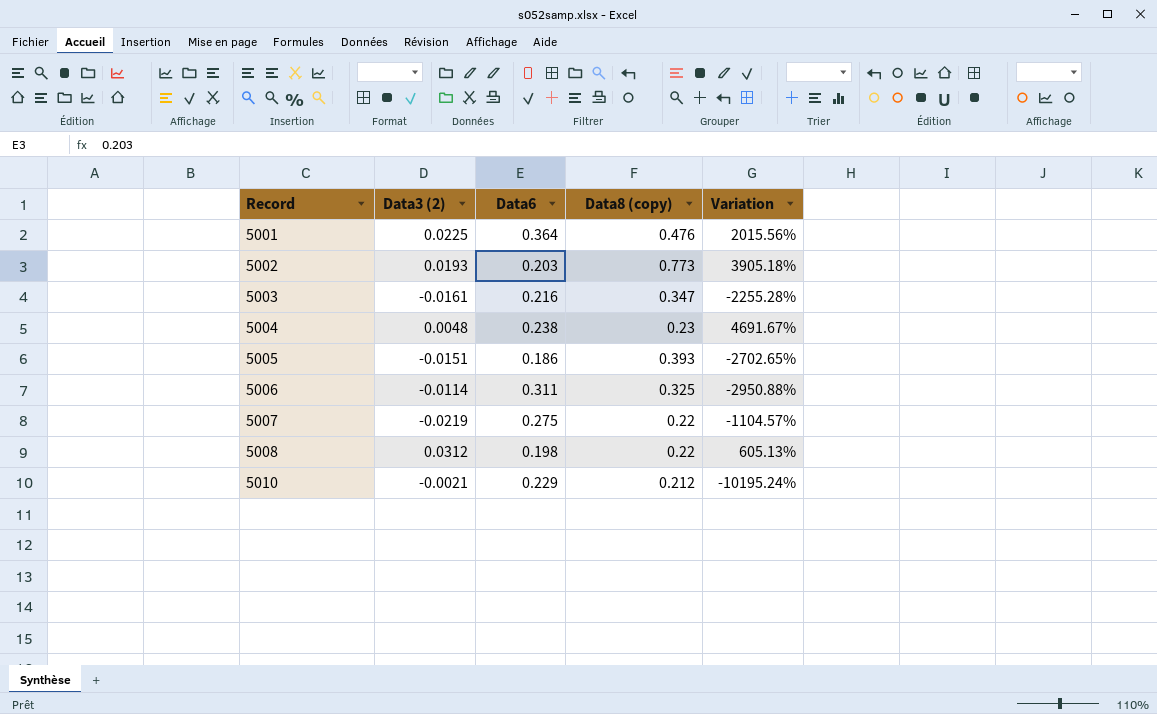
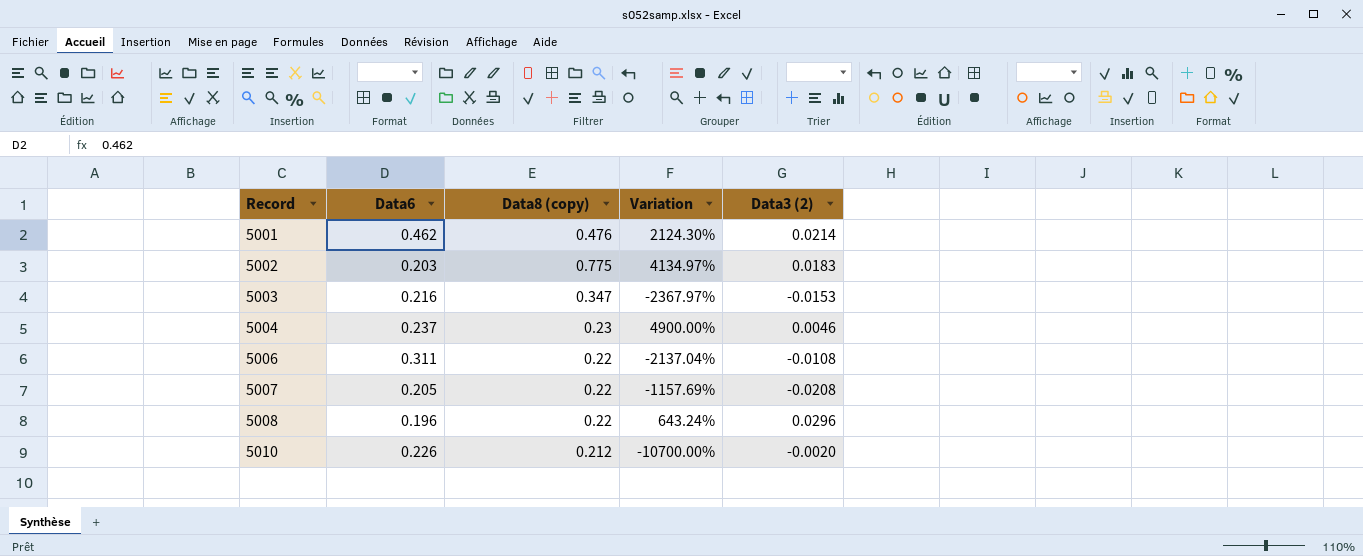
column Data3 (2) | position: 2 -> 5
row 5005: -0.0151 | 0.186 | 0.393 | -2702.65% -> none
5001 | Data6: 0.364 -> 0.462
5001 | Variation: 2015.56% -> 2124.30%
5001 | Data3 (2): 0.0225 -> 0.0214
5002 | Data8 (copy): 0.773 -> 0.775
5002 | Variation: 3905.18% -> 4134.97%
5002 | Data3 (2): 0.0193 -> 0.0183
5003 | Variation: -2255.28% -> -2367.97%
5003 | Data3 (2): -0.0161 -> -0.0153
5004 | Data6: 0.238 -> 0.237
5004 | Variation: 4691.67% -> 4900.00%
5004 | Data3 (2): 0.0048 -> 0.0046
5006 | Data8 (copy): 0.325 -> 0.22
5006 | Variation: -2950.88% -> -2137.04%
5006 | Data3 (2): -0.0114 -> -0.0108
5007 | Data6: 0.275 -> 0.205
5007 | Variation: -1104.57% -> -1157.69%
5007 | Data3 (2): -0.0219 -> -0.0208
5008 | Data6: 0.198 -> 0.196
5008 | Variation: 605.13% -> 643.24%
5008 | Data3 (2): 0.0312 -> 0.0296
5010 | Data6: 0.229 -> 0.226
5010 | Variation: -10195.24% -> -10700.00%
5010 | Data3 (2): -0.0021 -> -0.0020

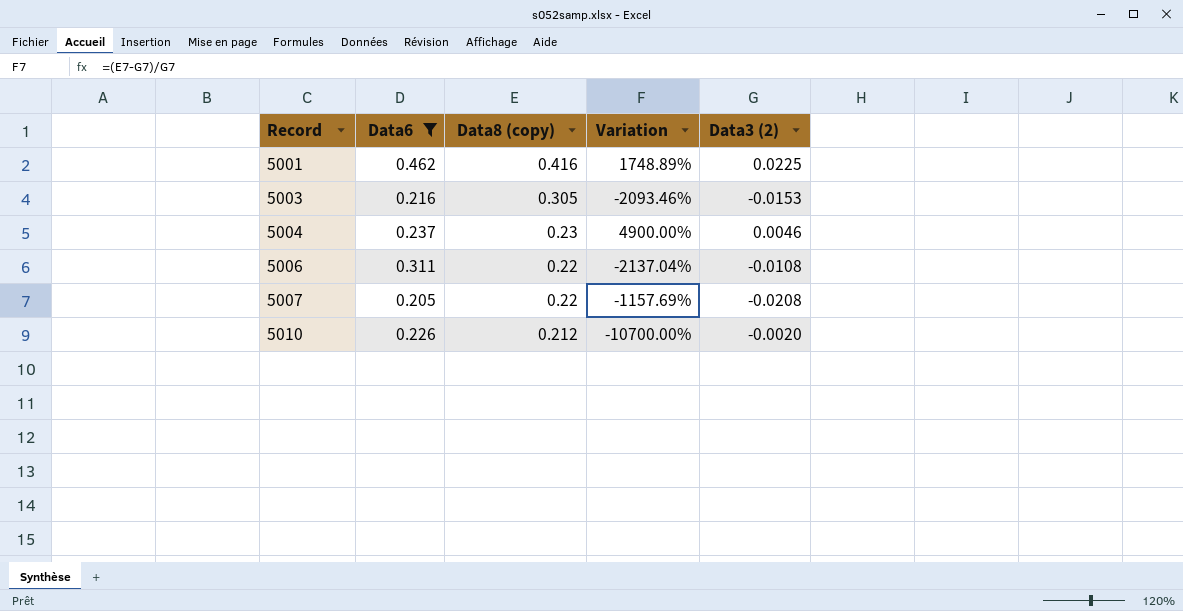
filter: none -> Data6 >= 0.205
5001 | Data8 (copy): 0.476 -> 0.416
5001 | Variation: 2124.30% -> 1748.89%
5001 | Data3 (2): 0.0214 -> 0.0225
5003 | Data8 (copy): 0.347 -> 0.305
5003 | Variation: -2367.97% -> -2093.46%

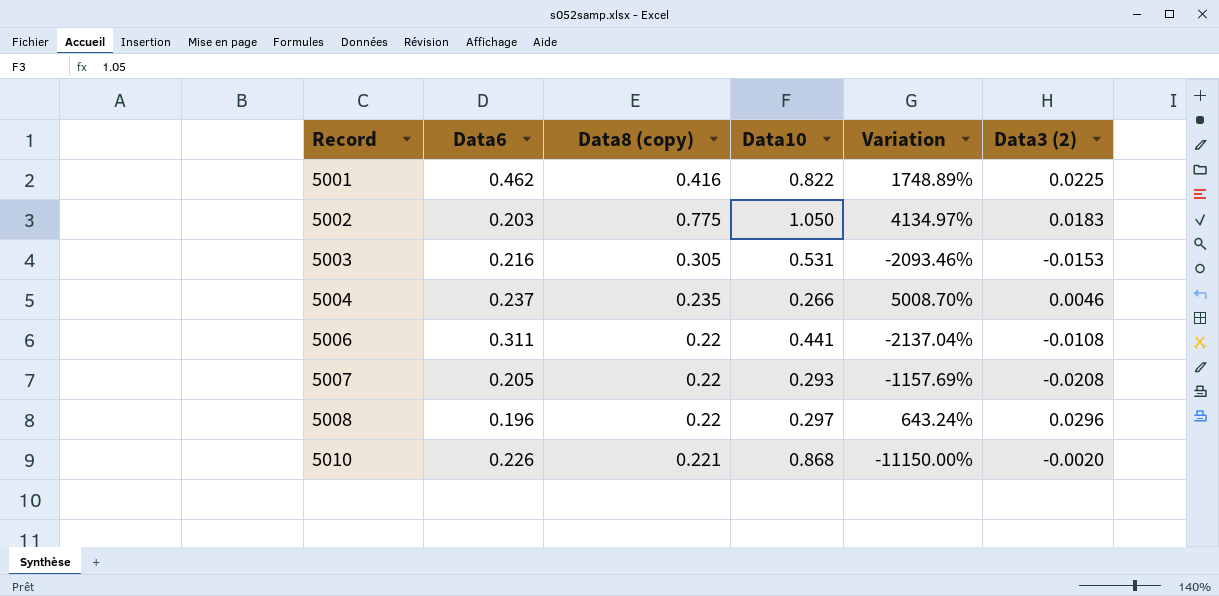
filter: Data6 >= 0.205 -> none
column Data10 | position: none -> 4
5004 | Data8 (copy): 0.23 -> 0.235
5004 | Variation: 4900.00% -> 5008.70%
5010 | Data8 (copy): 0.212 -> 0.221
5010 | Variation: -10700.00% -> -11150.00%

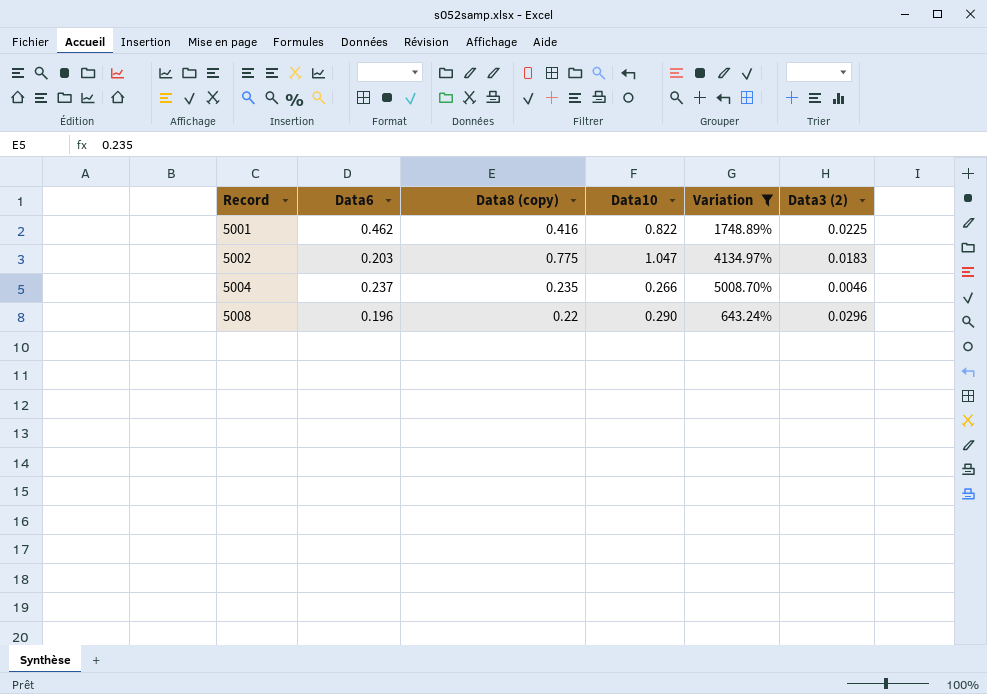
filter: none -> Variation >= 643.24%
5002 | Data10: 1.050 -> 1.047
5008 | Data10: 0.297 -> 0.290

